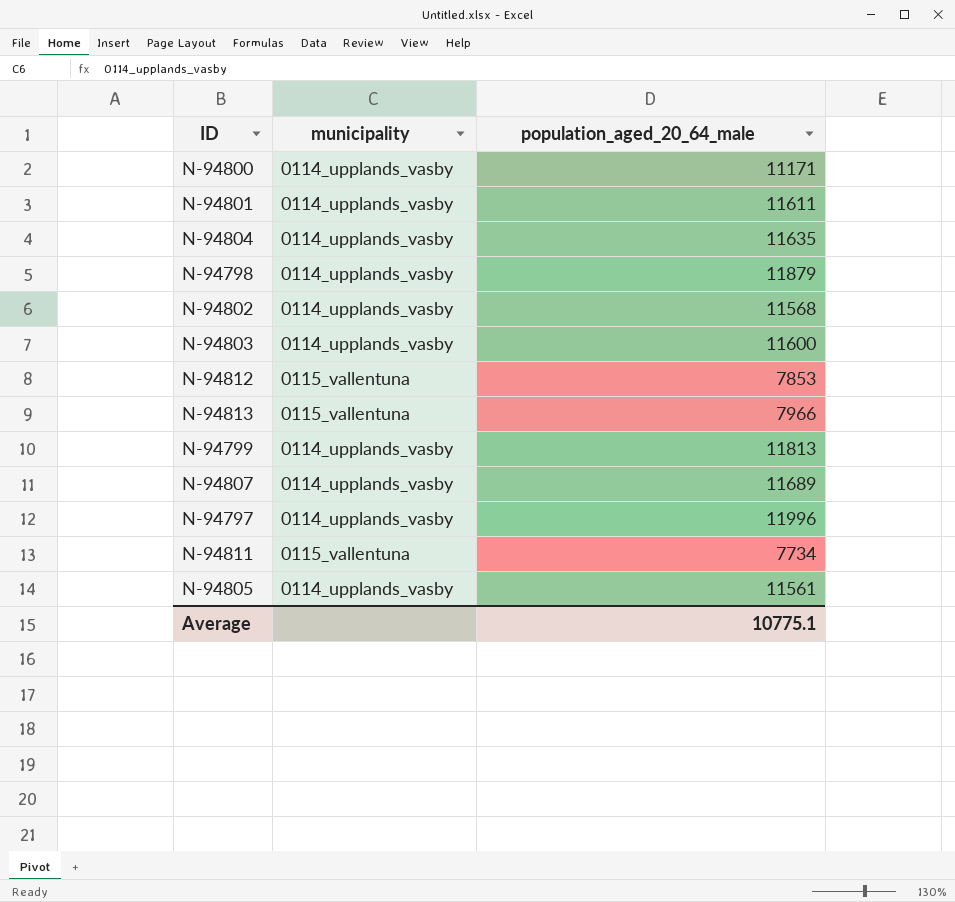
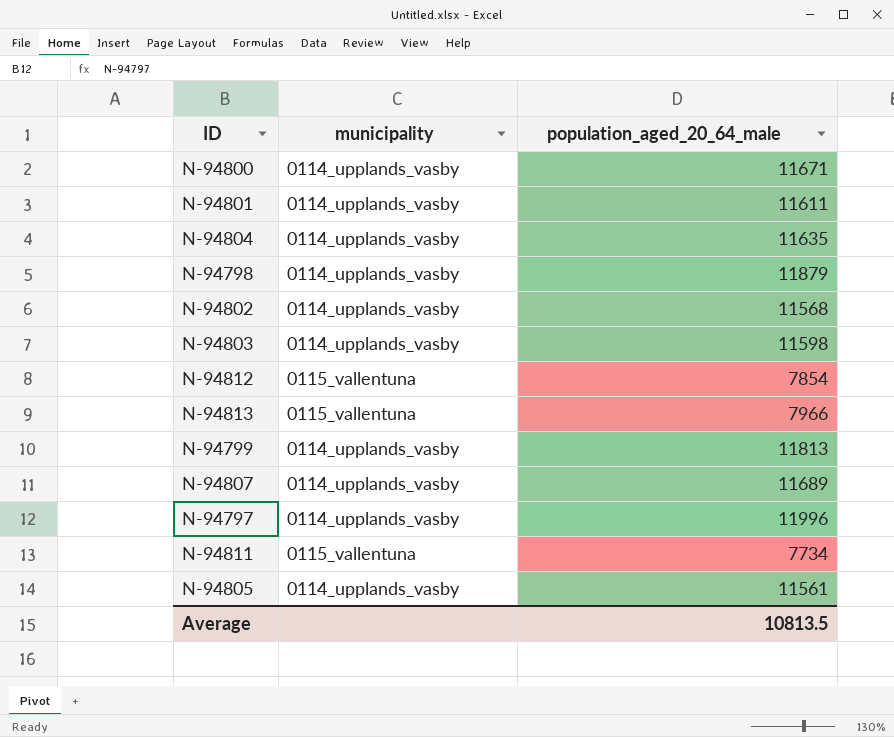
N-94800 | population_aged_20_64_male: 11171 -> 11671
N-94803 | population_aged_20_64_male: 11600 -> 11598
N-94812 | population_aged_20_64_male: 7853 -> 7854
Average | population_aged_20_64_male: 10775.1 -> 10813.5

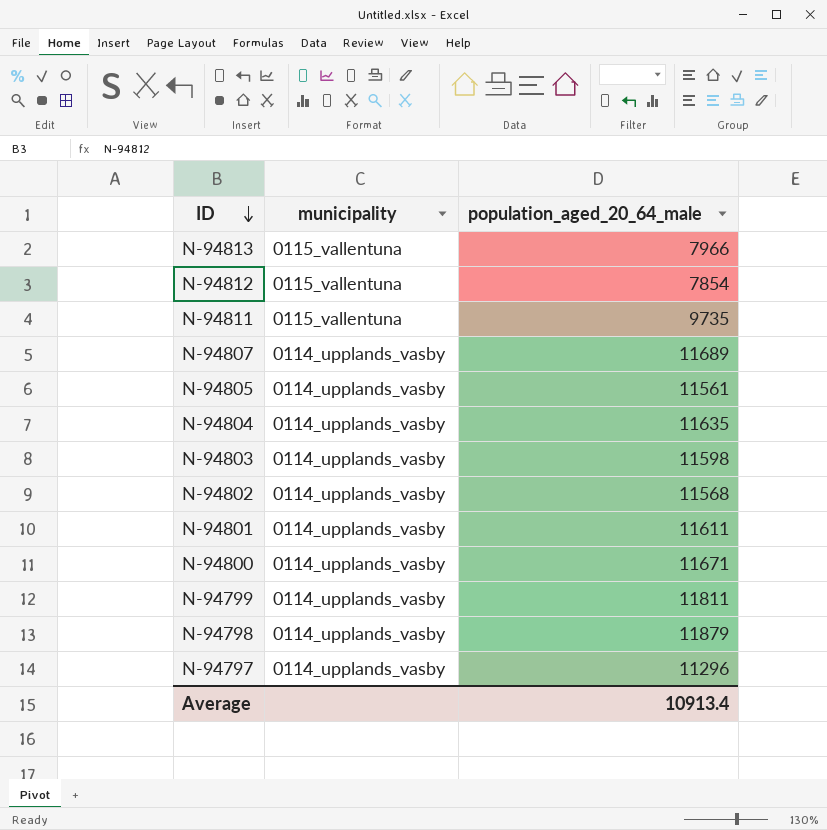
row order: none -> ID descending
N-94811 | population_aged_20_64_male: 7734 -> 9735
N-94799 | population_aged_20_64_male: 11813 -> 11811
N-94797 | population_aged_20_64_male: 11996 -> 11296
Average | population_aged_20_64_male: 10813.5 -> 10913.4

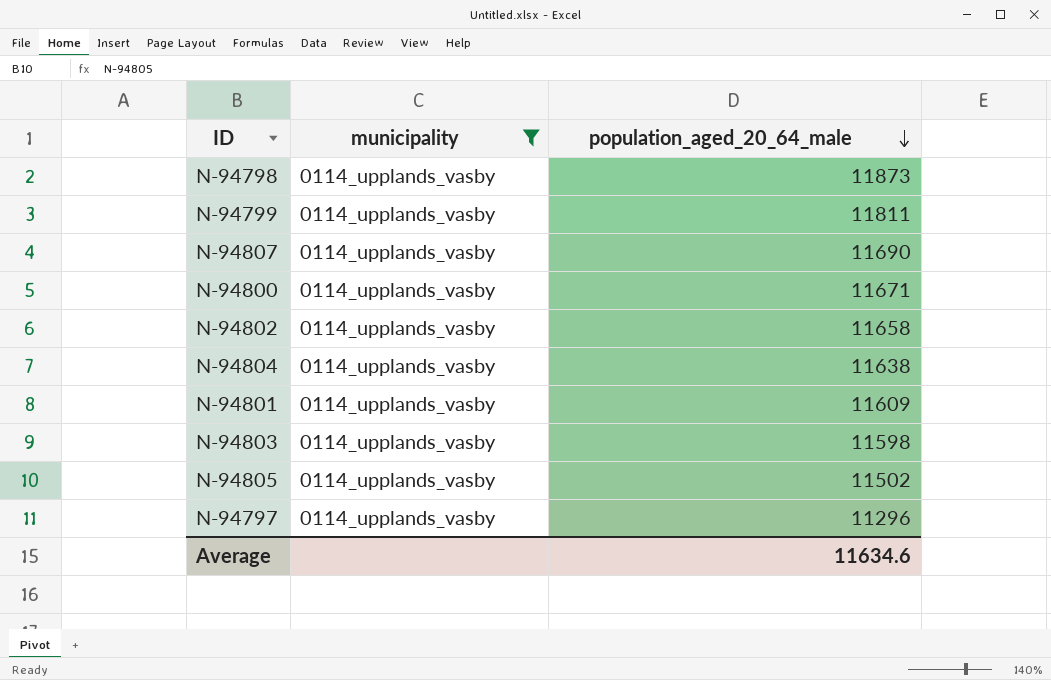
filter: none -> municipality = 0114_upplands_vasby
row order: ID descending -> population_aged_20_64_male descending
N-94798 | population_aged_20_64_male: 11879 -> 11873
N-94807 | population_aged_20_64_male: 11689 -> 11690
N-94802 | population_aged_20_64_male: 11568 -> 11658
N-94804 | population_aged_20_64_male: 11635 -> 11638
N-94801 | population_aged_20_64_male: 11611 -> 11609
N-94805 | population_aged_20_64_male: 11561 -> 11502
Average | population_aged_20_64_male: 10913.4 -> 11634.6

